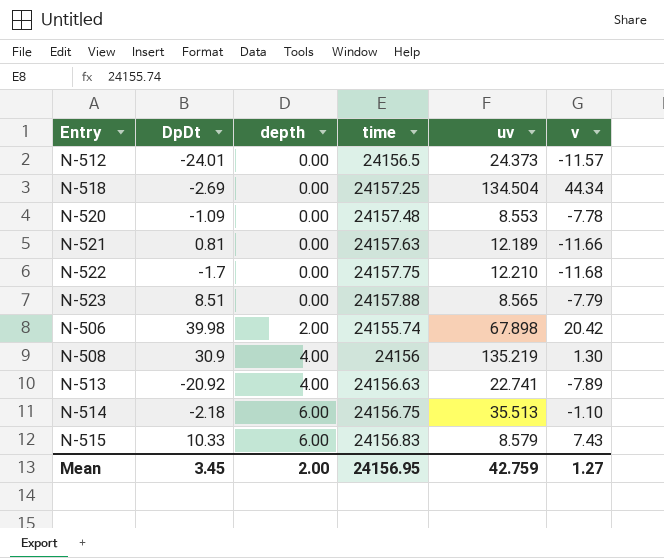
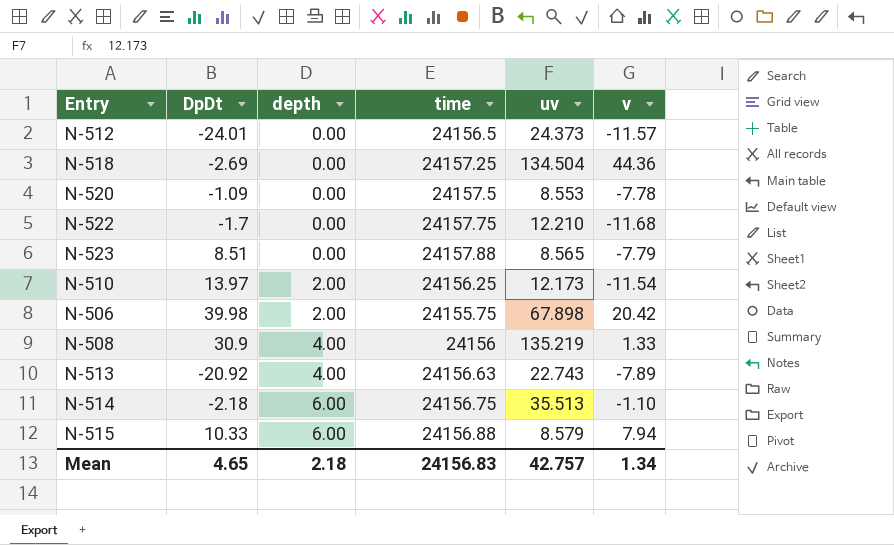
row N-521: 0.81 | 0.00 | 24157.63 | 12.189 | -11.66 -> none
N-518 | v: 44.34 -> 44.36
N-520 | time: 24157.48 -> 24157.5
row N-510: none -> 13.97 | 2.00 | 24156.25 | 12.173 | -11.54
N-506 | time: 24155.74 -> 24155.75
N-508 | v: 1.30 -> 1.33
N-513 | uv: 22.741 -> 22.743
N-515 | time: 24156.83 -> 24156.88
N-515 | v: 7.43 -> 7.94
Mean | DpDt: 3.45 -> 4.65
Mean | depth: 2.00 -> 2.18
Mean | time: 24156.95 -> 24156.83
Mean | uv: 42.759 -> 42.757
Mean | v: 1.27 -> 1.34

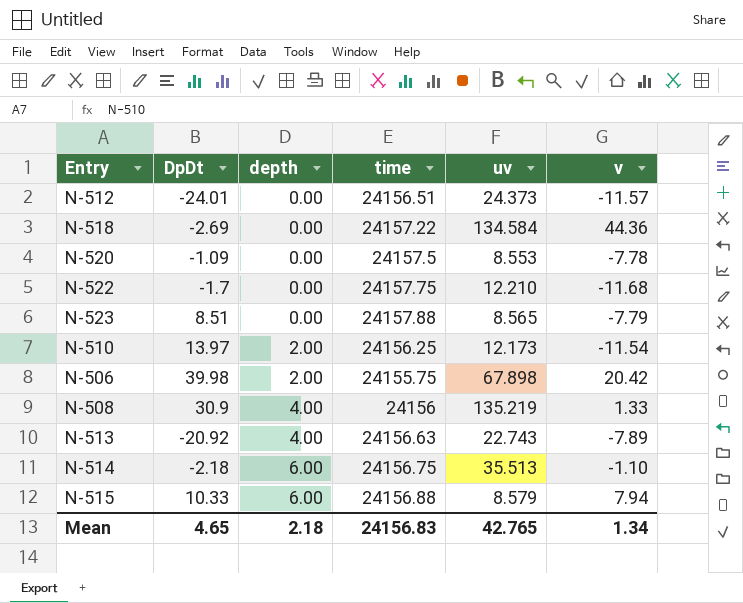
N-512 | time: 24156.5 -> 24156.51
N-518 | time: 24157.25 -> 24157.22
N-518 | uv: 134.504 -> 134.584
Mean | uv: 42.757 -> 42.765

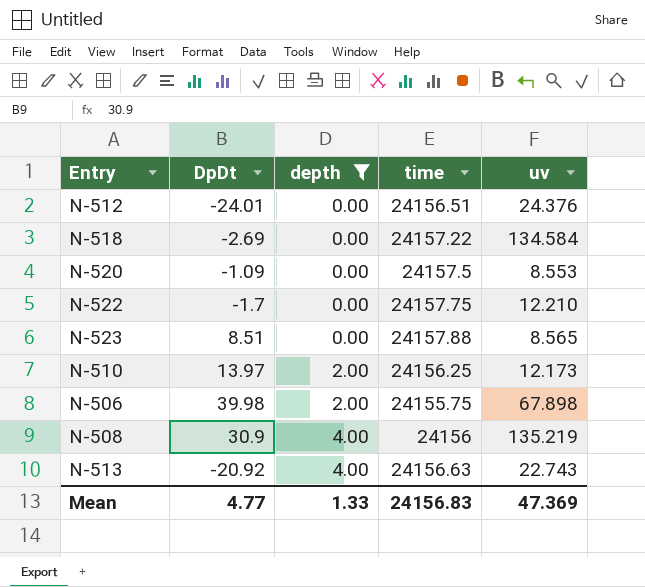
filter: none -> depth != 6.00
column v | position: 6 -> none
N-512 | uv: 24.373 -> 24.376
Mean | DpDt: 4.65 -> 4.77
Mean | depth: 2.18 -> 1.33
Mean | uv: 42.765 -> 47.369

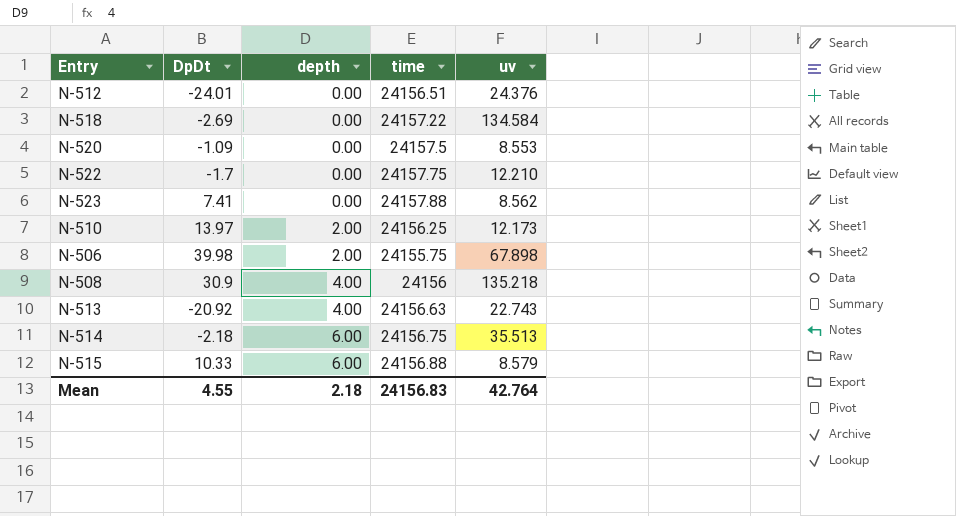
filter: depth != 6.00 -> none
N-523 | DpDt: 8.51 -> 7.41
N-523 | uv: 8.565 -> 8.562
N-508 | uv: 135.219 -> 135.218
Mean | DpDt: 4.77 -> 4.55
Mean | depth: 1.33 -> 2.18
Mean | uv: 47.369 -> 42.764

